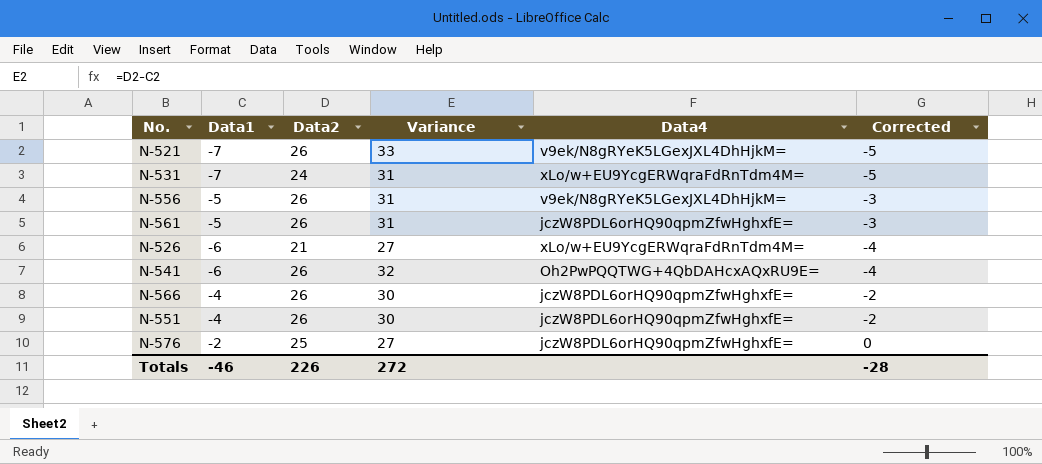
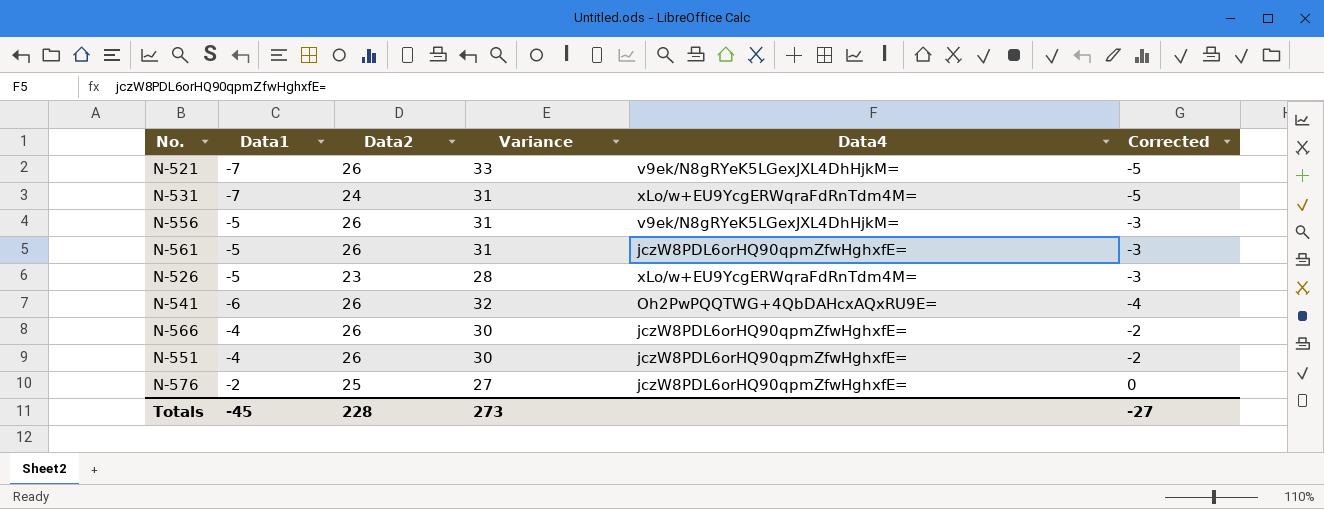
N-526 | Data1: -6 -> -5
N-526 | Data2: 21 -> 23
N-526 | Variance: 27 -> 28
N-526 | Corrected: -4 -> -3
Totals | Data1: -46 -> -45
Totals | Data2: 226 -> 228
Totals | Variance: 272 -> 273
Totals | Corrected: -28 -> -27

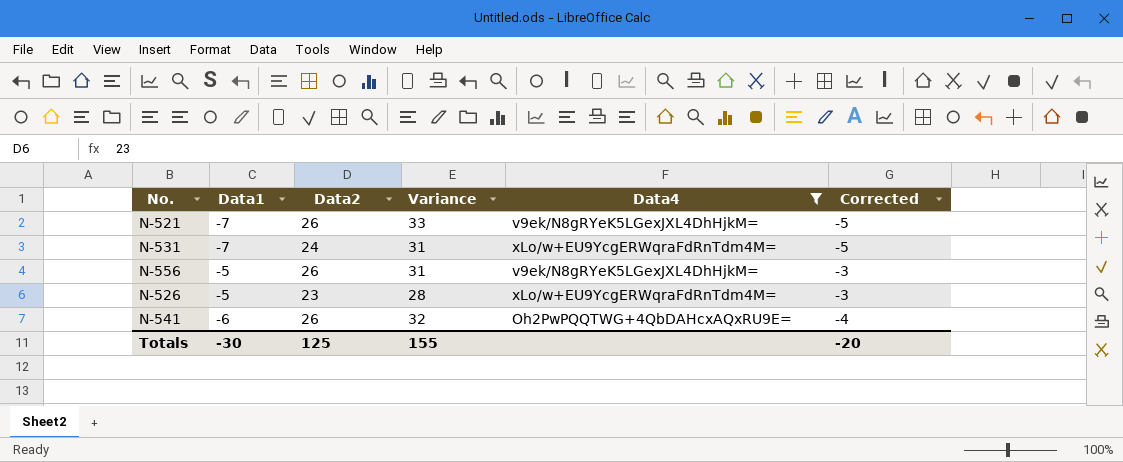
filter: none -> Data4 != jczW8PDL6orHQ90qpmZfwHghxfE=
Totals | Data1: -45 -> -30
Totals | Data2: 228 -> 125
Totals | Variance: 273 -> 155
Totals | Corrected: -27 -> -20

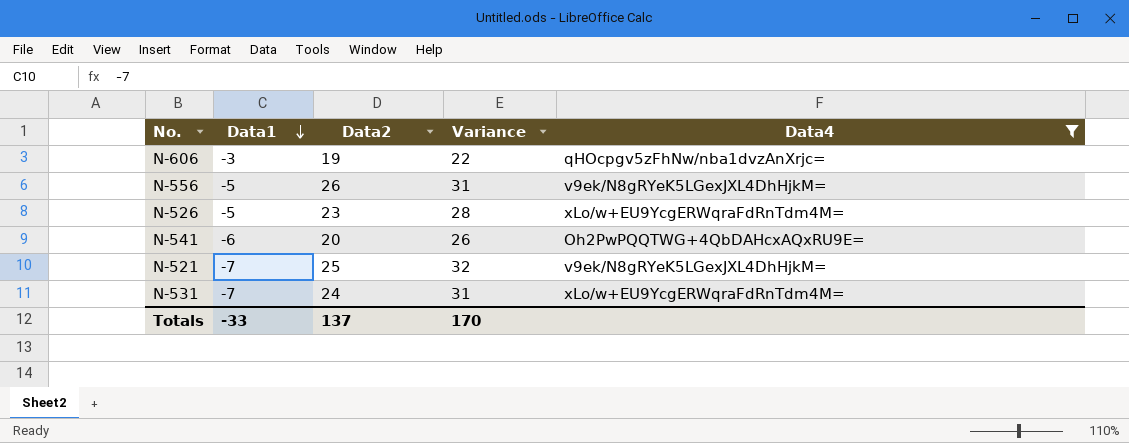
row order: none -> Data1 descending
column Corrected | formula: [Data1] + 2 -> none
row N-606: none -> -3 | 19 | 22 | qHOcpgv5zFhNw/nba1dvzAnXrjc=
N-541 | Data2: 26 -> 20
N-541 | Variance: 32 -> 26
N-521 | Data2: 26 -> 25
N-521 | Variance: 33 -> 32
Totals | Data1: -30 -> -33
Totals | Data2: 125 -> 137
Totals | Variance: 155 -> 170

